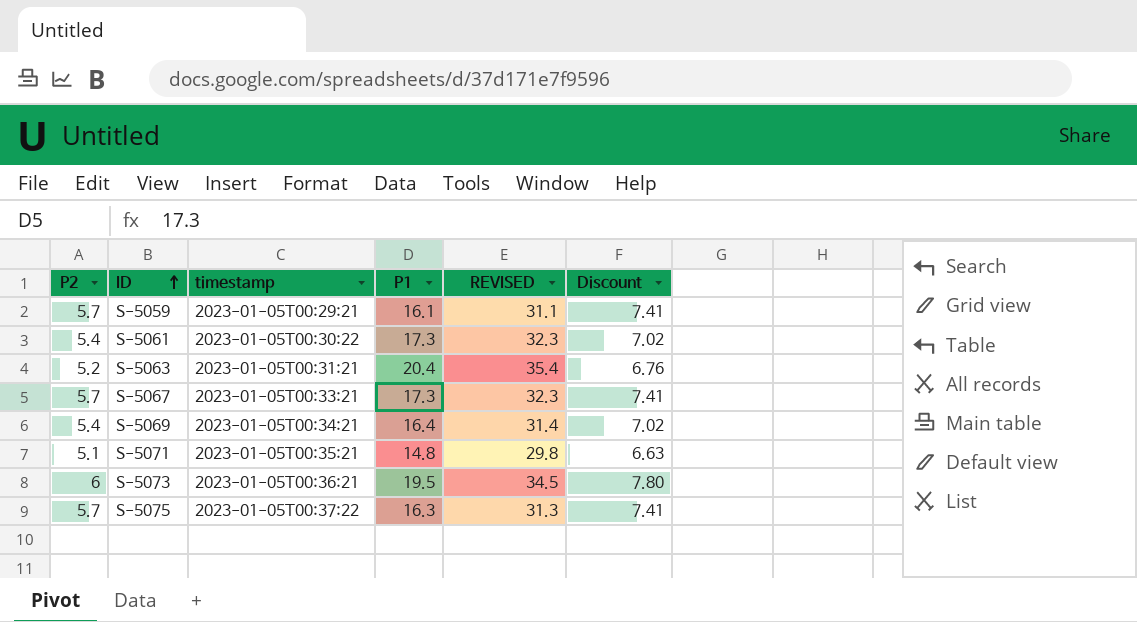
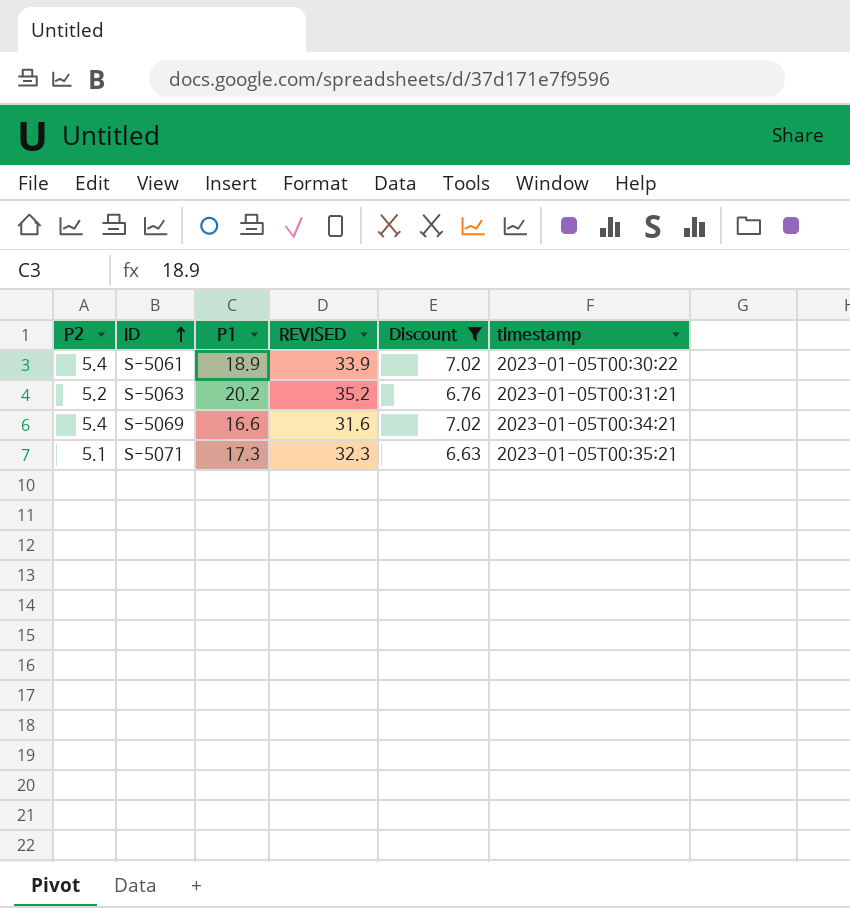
filter: none -> Discount <= 7.02
column timestamp | position: 3 -> 6
S-5061 | P1: 17.3 -> 18.9
S-5061 | REVISED: 32.3 -> 33.9
S-5063 | P1: 20.4 -> 20.2
S-5063 | REVISED: 35.4 -> 35.2
S-5069 | P1: 16.4 -> 16.6
S-5069 | REVISED: 31.4 -> 31.6
S-5071 | P1: 14.8 -> 17.3
S-5071 | REVISED: 29.8 -> 32.3

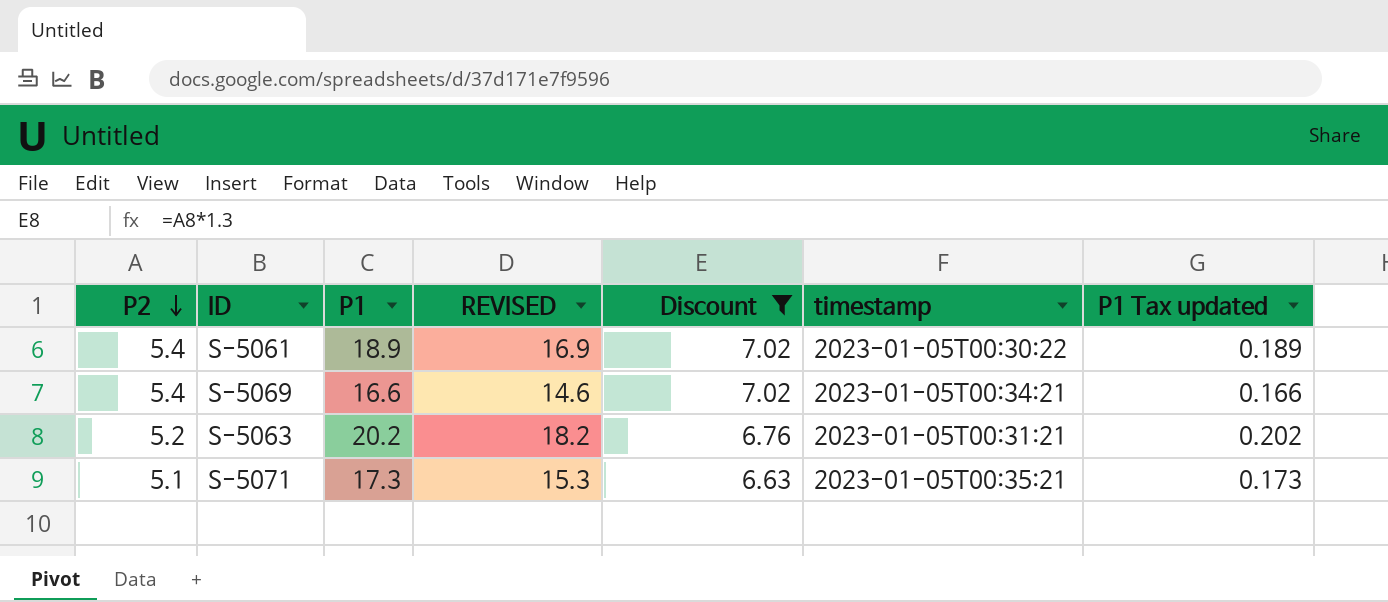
row order: ID ascending -> P2 descending
column REVISED | formula: [P1] + 15 -> [P1] - 2
column P1 Tax updated | formula: none -> [P1] * 0.01

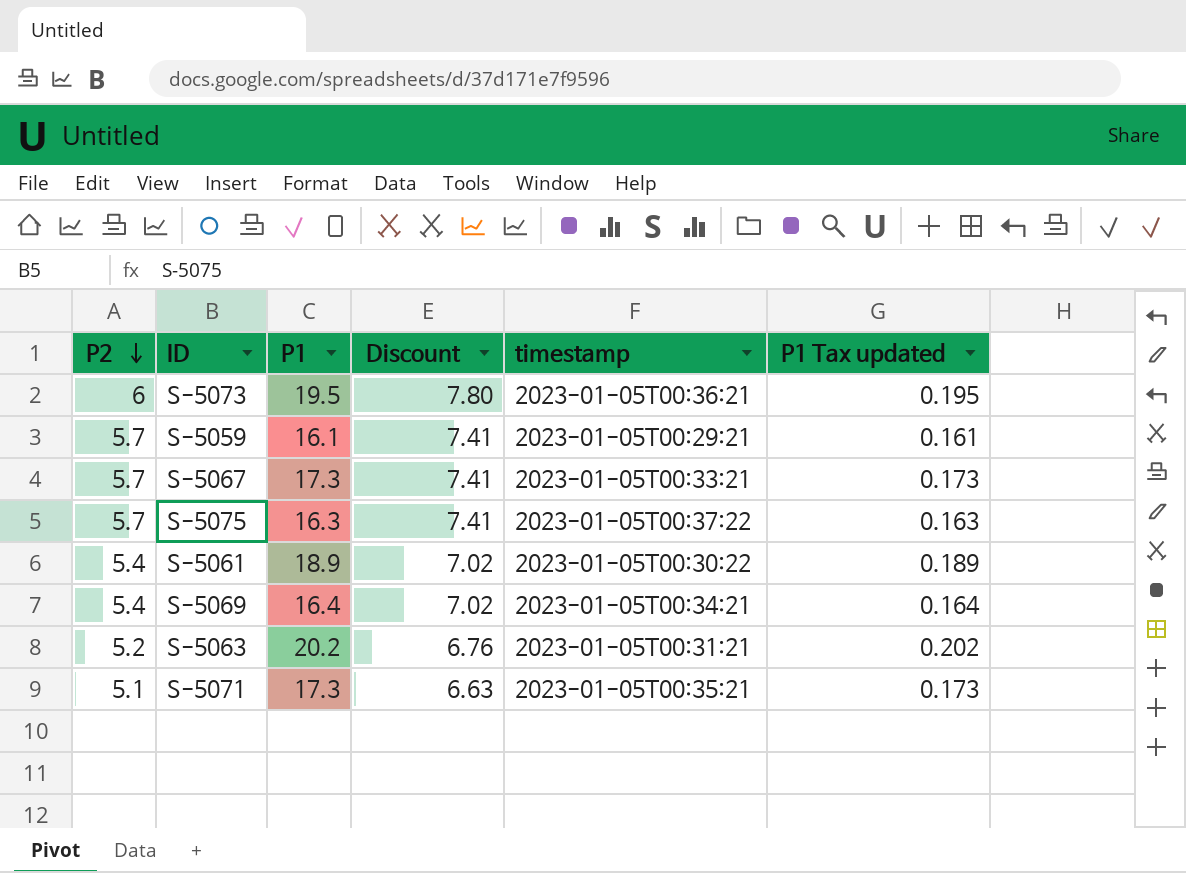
filter: Discount <= 7.02 -> none
column REVISED | formula: [P1] - 2 -> none
S-5069 | P1: 16.6 -> 16.4
S-5069 | P1 Tax updated: 0.166 -> 0.164

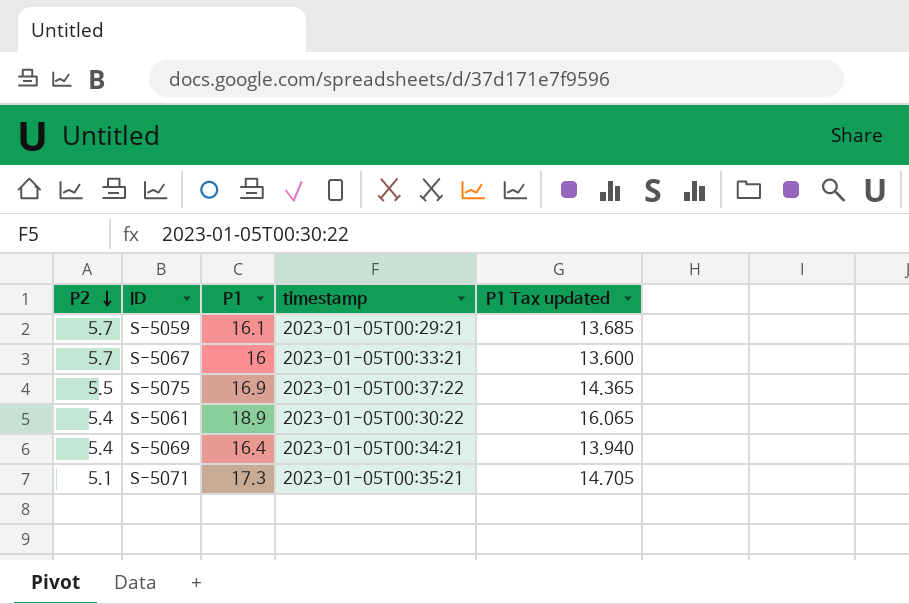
column Discount | formula: [P2] * 1.3 -> none
column P1 Tax updated | formula: [P1] * 0.01 -> [P1] * 0.85
row S-5073: 6 | 19.5 | 7.80 | 2023-01-05T00:36:21 | 0.195 -> none
row S-5063: 5.2 | 20.2 | 6.76 | 2023-01-05T00:31:21 | 0.202 -> none
S-5067 | P1: 17.3 -> 16
S-5075 | P2: 5.7 -> 5.5
S-5075 | P1: 16.3 -> 16.9

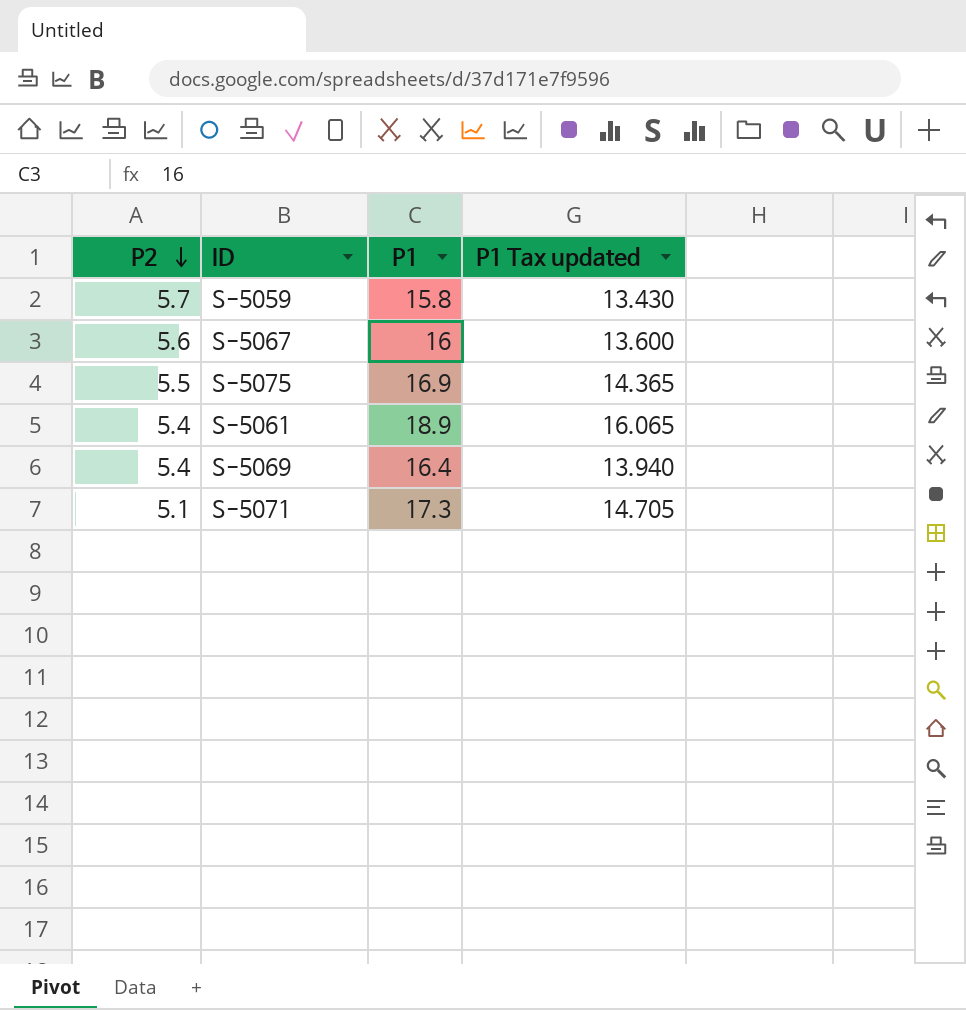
column timestamp | position: 4 -> none
S-5059 | P1: 16.1 -> 15.8
S-5059 | P1 Tax updated: 13.685 -> 13.430
S-5067 | P2: 5.7 -> 5.6

